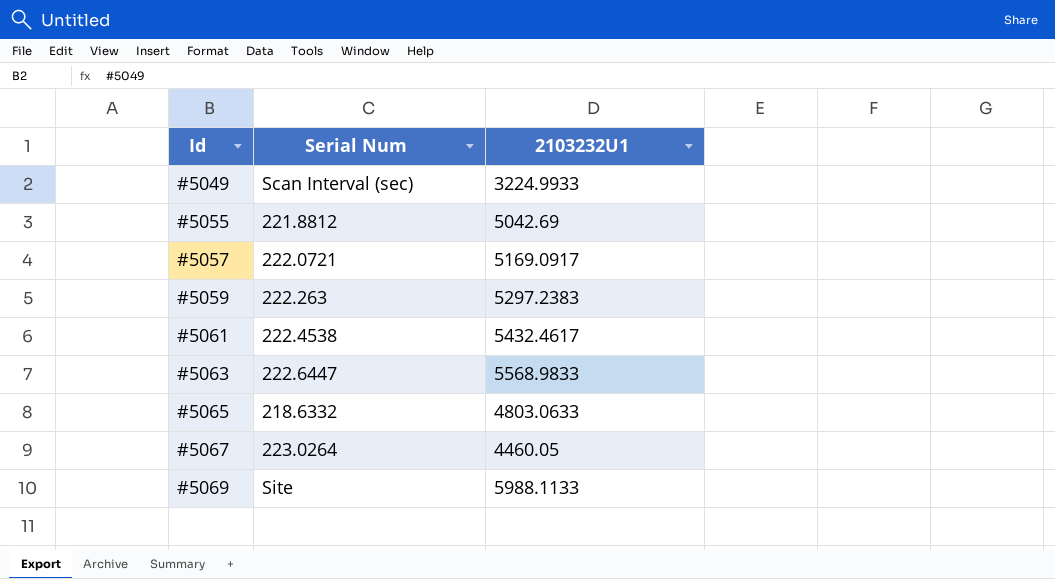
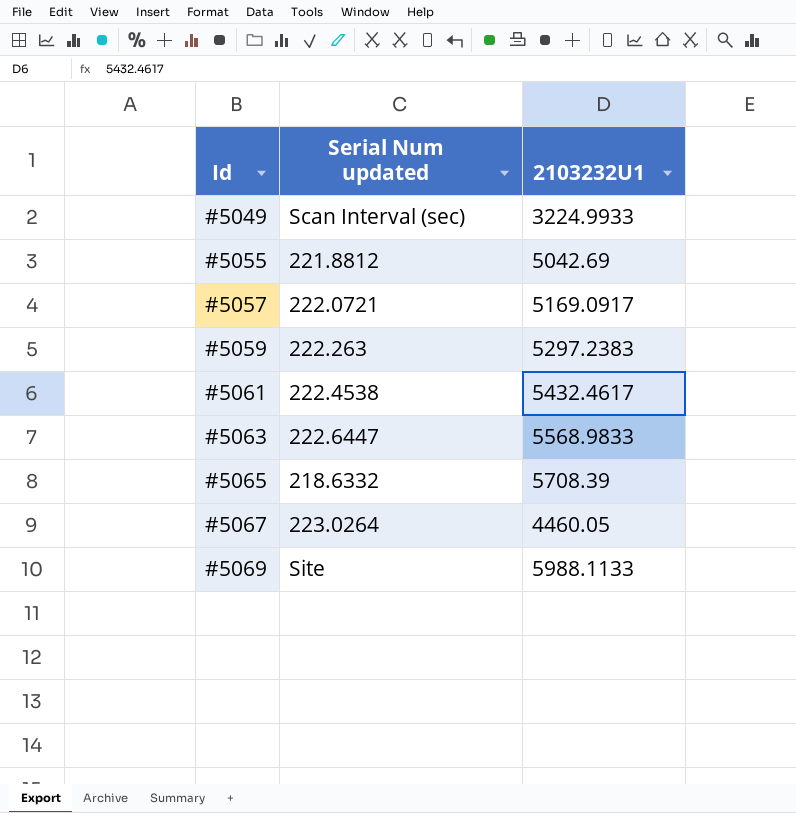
column name: Serial Num -> Serial Num updated
#5065 | 2103232U1: 4803.0633 -> 5708.39

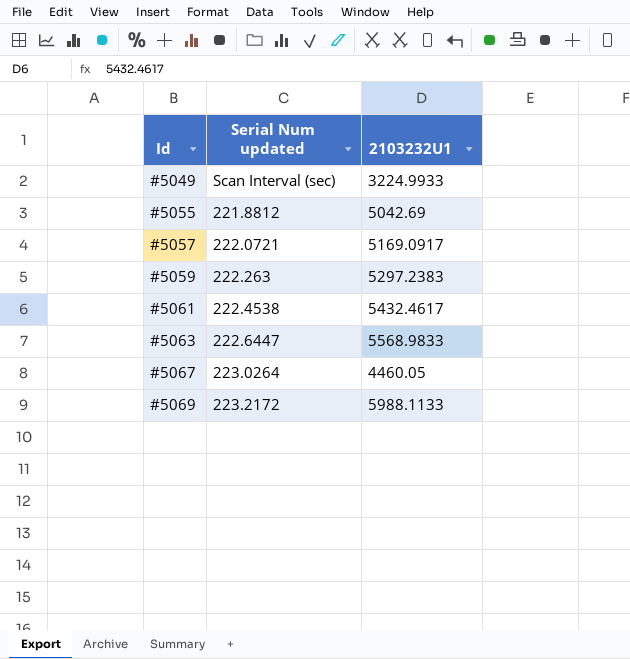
row #5065: 218.6332 | 5708.39 -> none
#5069 | Serial Num updated: Site -> 223.2172

